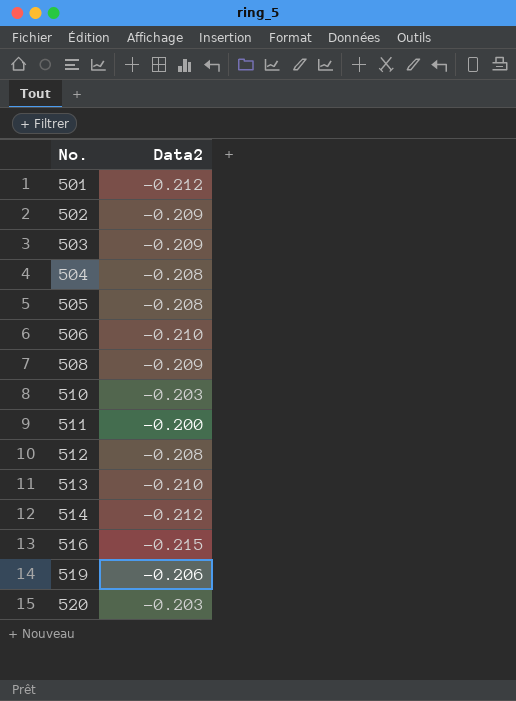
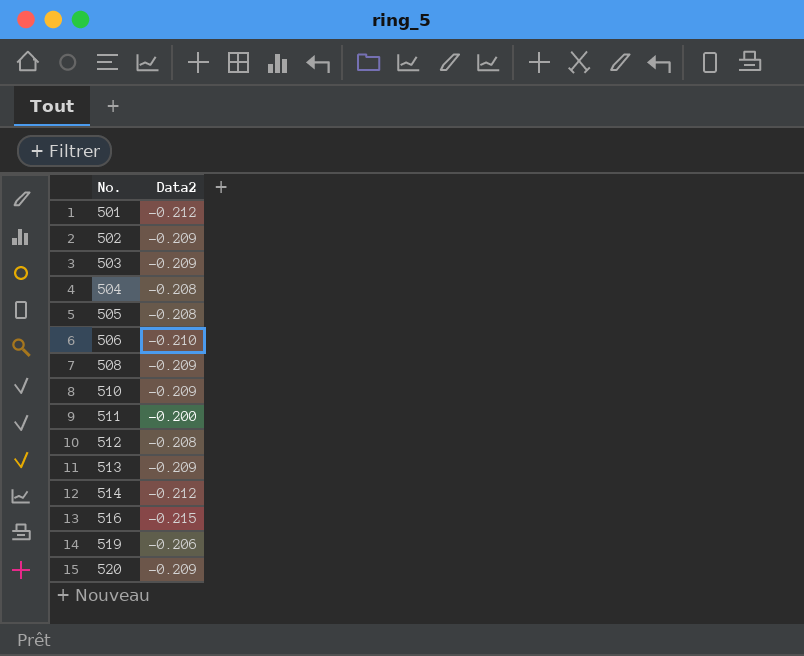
510 | Data2: -0.203 -> -0.209
513 | Data2: -0.210 -> -0.209
520 | Data2: -0.203 -> -0.209

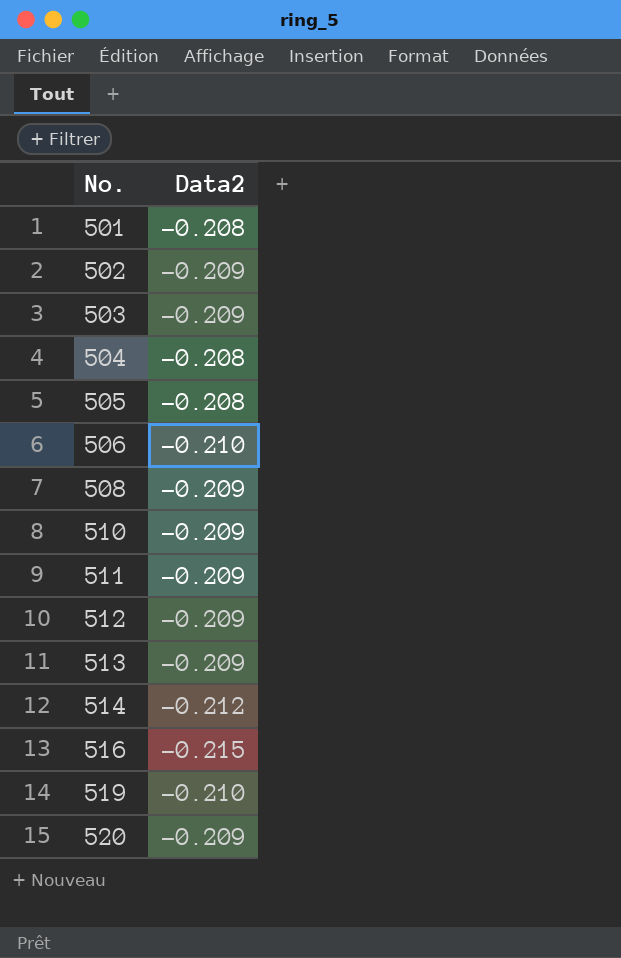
501 | Data2: -0.212 -> -0.208
511 | Data2: -0.200 -> -0.209
512 | Data2: -0.208 -> -0.209
519 | Data2: -0.206 -> -0.210

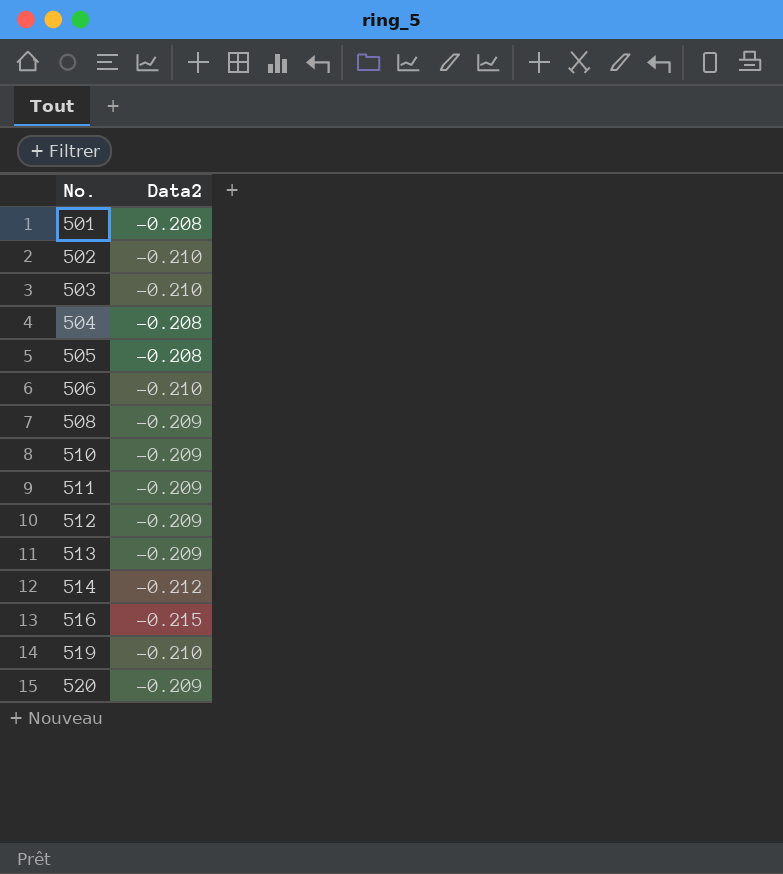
502 | Data2: -0.209 -> -0.210
503 | Data2: -0.209 -> -0.210

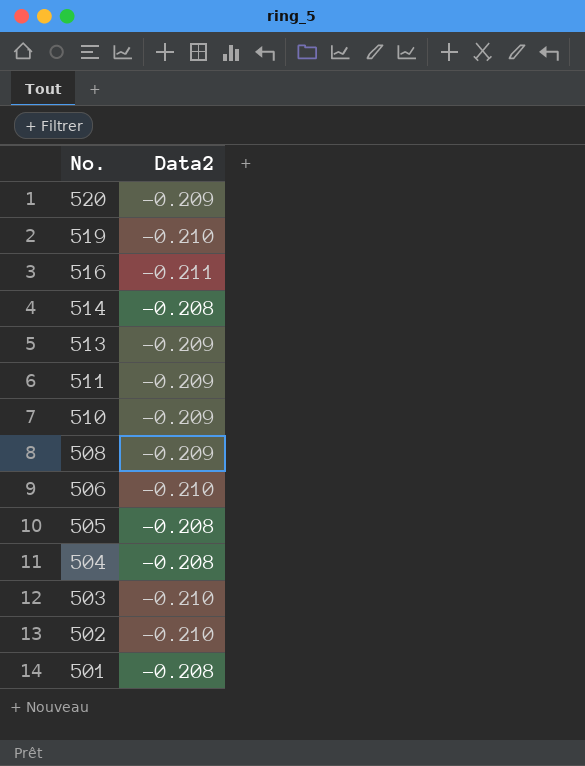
row order: No. ascending -> No. descending
row 512: -0.209 -> none
516 | Data2: -0.215 -> -0.211
514 | Data2: -0.212 -> -0.208

